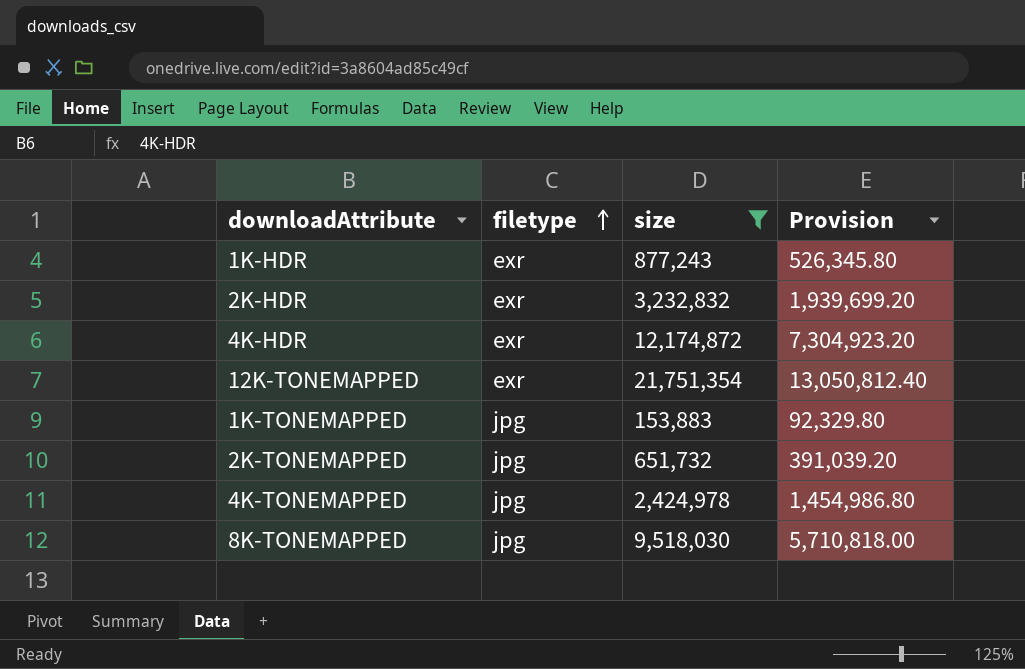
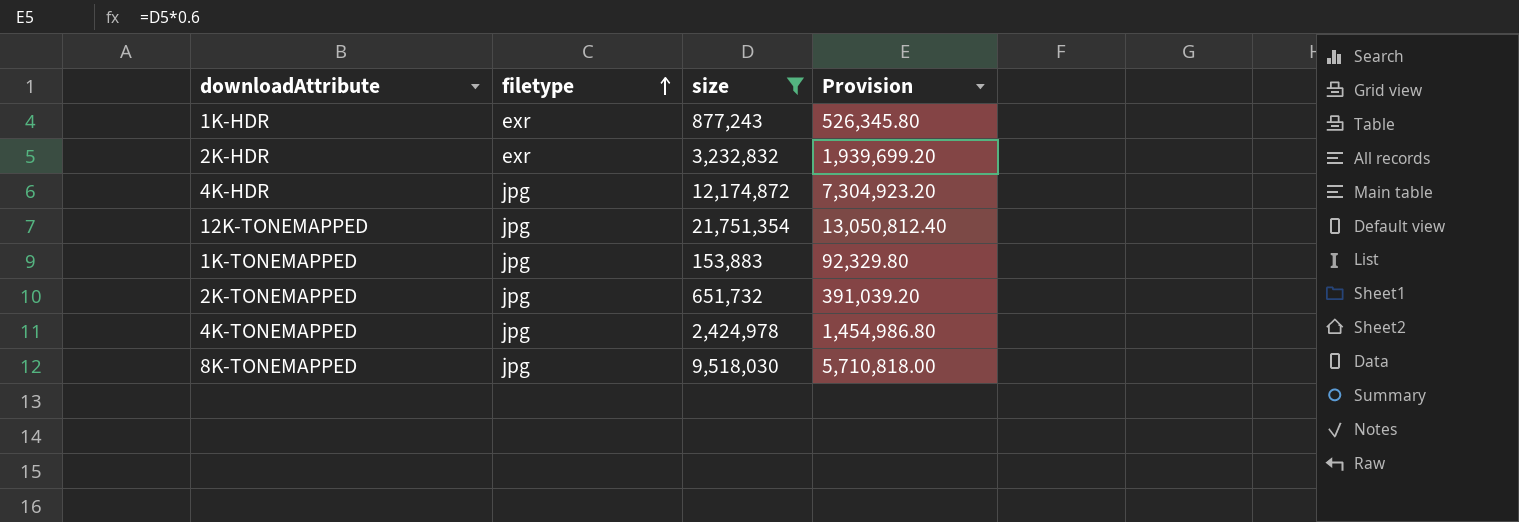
4K-HDR | filetype: exr -> jpg
12K-TONEMAPPED | filetype: exr -> jpg

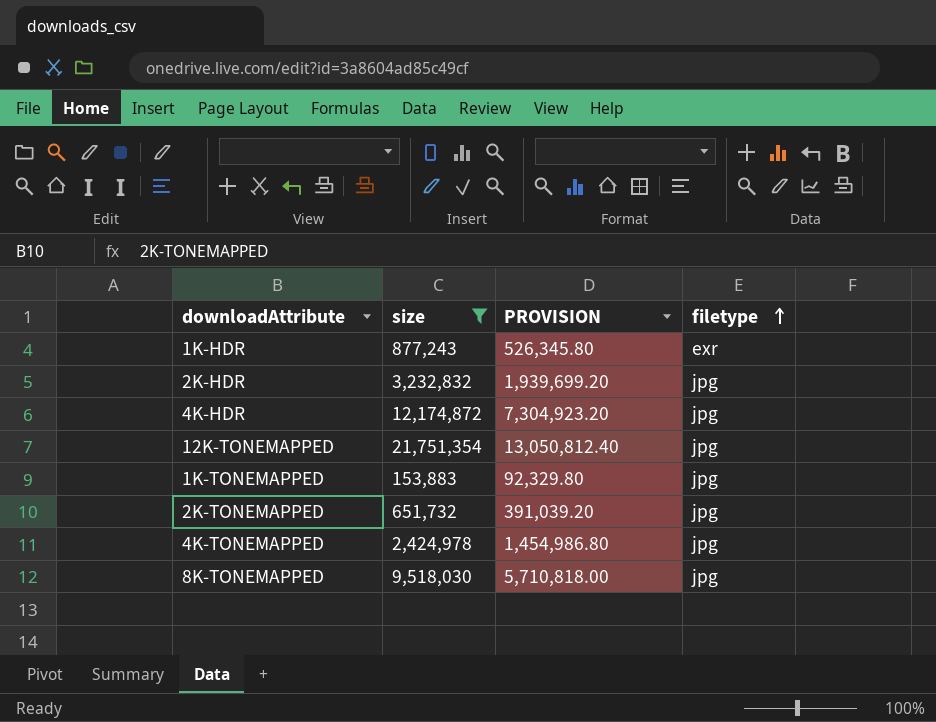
column name: Provision -> PROVISION
column filetype | position: 2 -> 4
2K-HDR | filetype: exr -> jpg

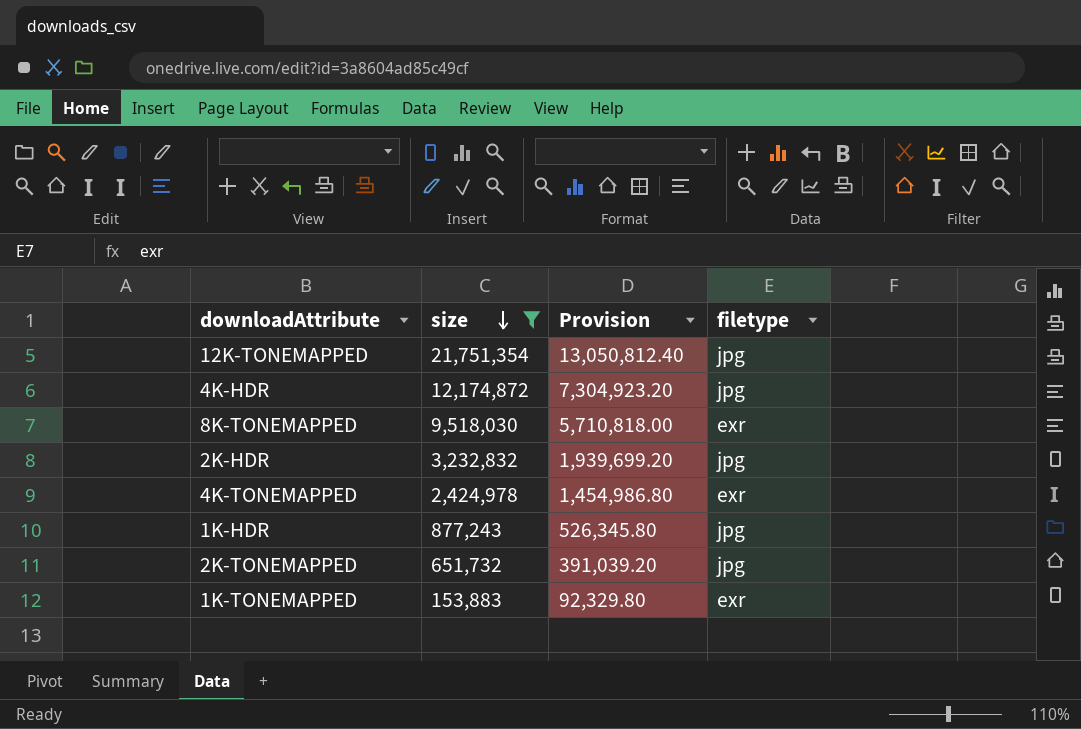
row order: filetype ascending -> size descending
column name: PROVISION -> Provision
8K-TONEMAPPED | filetype: jpg -> exr
4K-TONEMAPPED | filetype: jpg -> exr
1K-HDR | filetype: exr -> jpg
1K-TONEMAPPED | filetype: jpg -> exr

